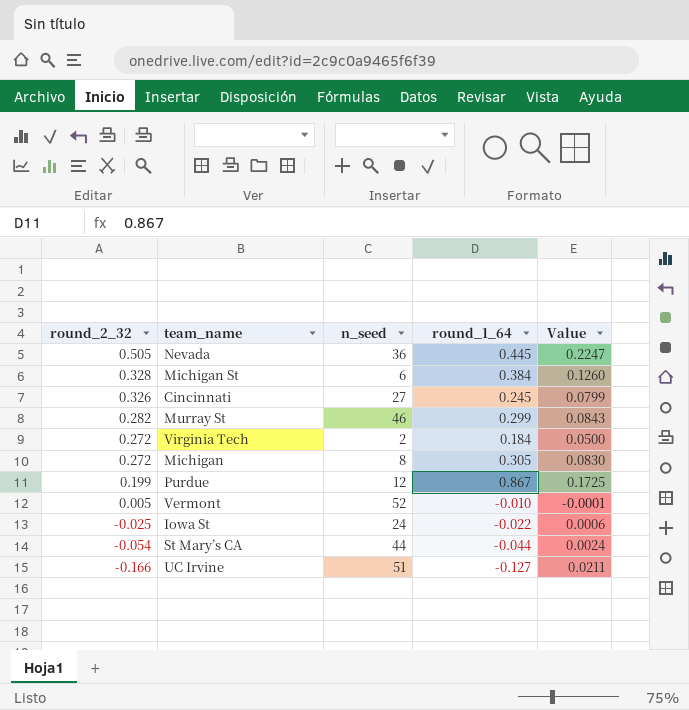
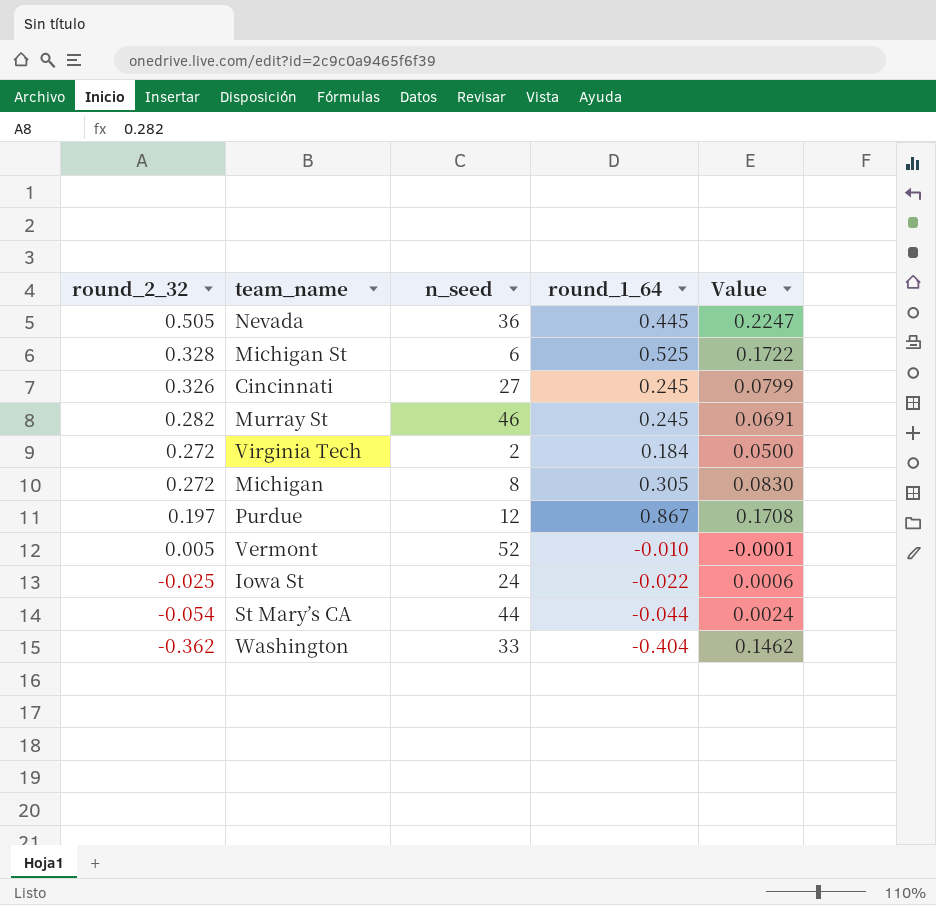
row UC Irvine: -0.166 | 51 | -0.127 | 0.0211 -> none
Michigan St | round_1_64: 0.384 -> 0.525
Michigan St | Value: 0.1260 -> 0.1722
Murray St | round_1_64: 0.299 -> 0.245
Murray St | Value: 0.0843 -> 0.0691
Purdue | round_2_32: 0.199 -> 0.197
Purdue | Value: 0.1725 -> 0.1708
row Washington: none -> -0.362 | 33 | -0.404 | 0.1462

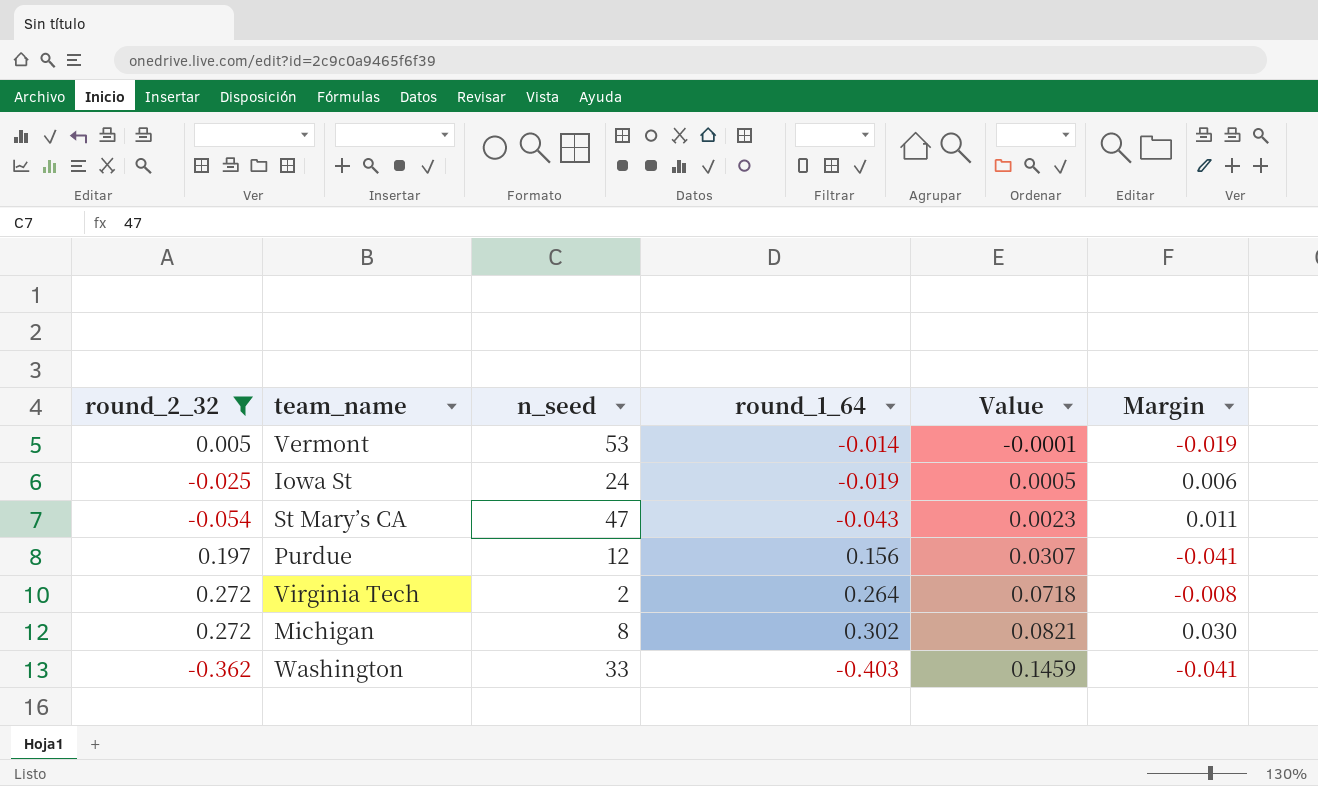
filter: none -> round_2_32 <= 0.272
row order: round_2_32 descending -> Value ascending
column Margin | formula: none -> [round_1_64] - [round_2_32]
Vermont | n_seed: 52 -> 53
Vermont | round_1_64: -0.010 -> -0.014
Iowa St | round_1_64: -0.022 -> -0.019
Iowa St | Value: 0.0006 -> 0.0005
St Mary’s CA | n_seed: 44 -> 47
St Mary’s CA | round_1_64: -0.044 -> -0.043
St Mary’s CA | Value: 0.0024 -> 0.0023
Purdue | round_1_64: 0.867 -> 0.156
Purdue | Value: 0.1708 -> 0.0307
Virginia Tech | round_1_64: 0.184 -> 0.264
Virginia Tech | Value: 0.0500 -> 0.0718
Michigan | round_1_64: 0.305 -> 0.302
Michigan | Value: 0.0830 -> 0.0821
Washington | round_1_64: -0.404 -> -0.403
Washington | Value: 0.1462 -> 0.1459

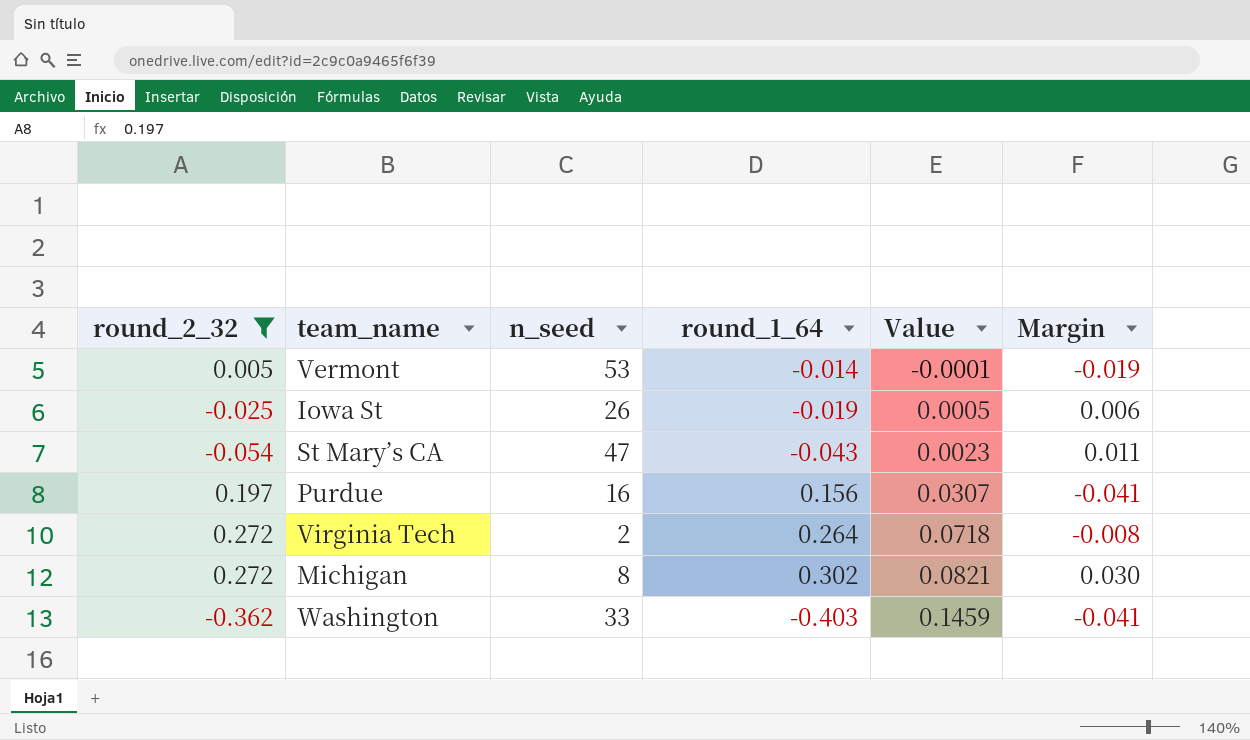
Iowa St | n_seed: 24 -> 26
Purdue | n_seed: 12 -> 16

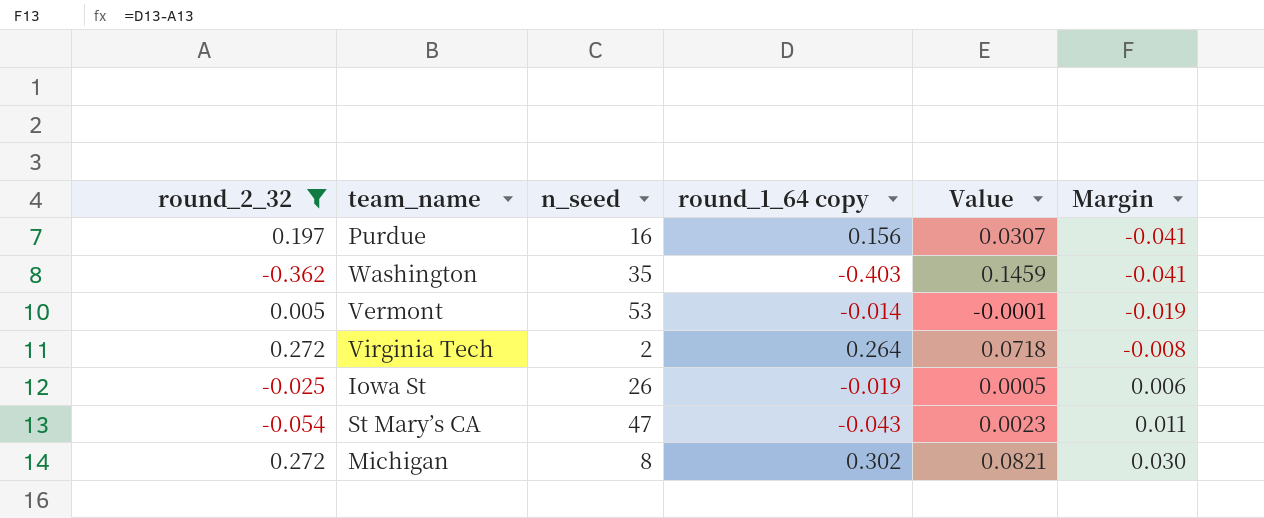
row order: Value ascending -> Margin ascending
column name: round_1_64 -> round_1_64 copy
Washington | n_seed: 33 -> 35

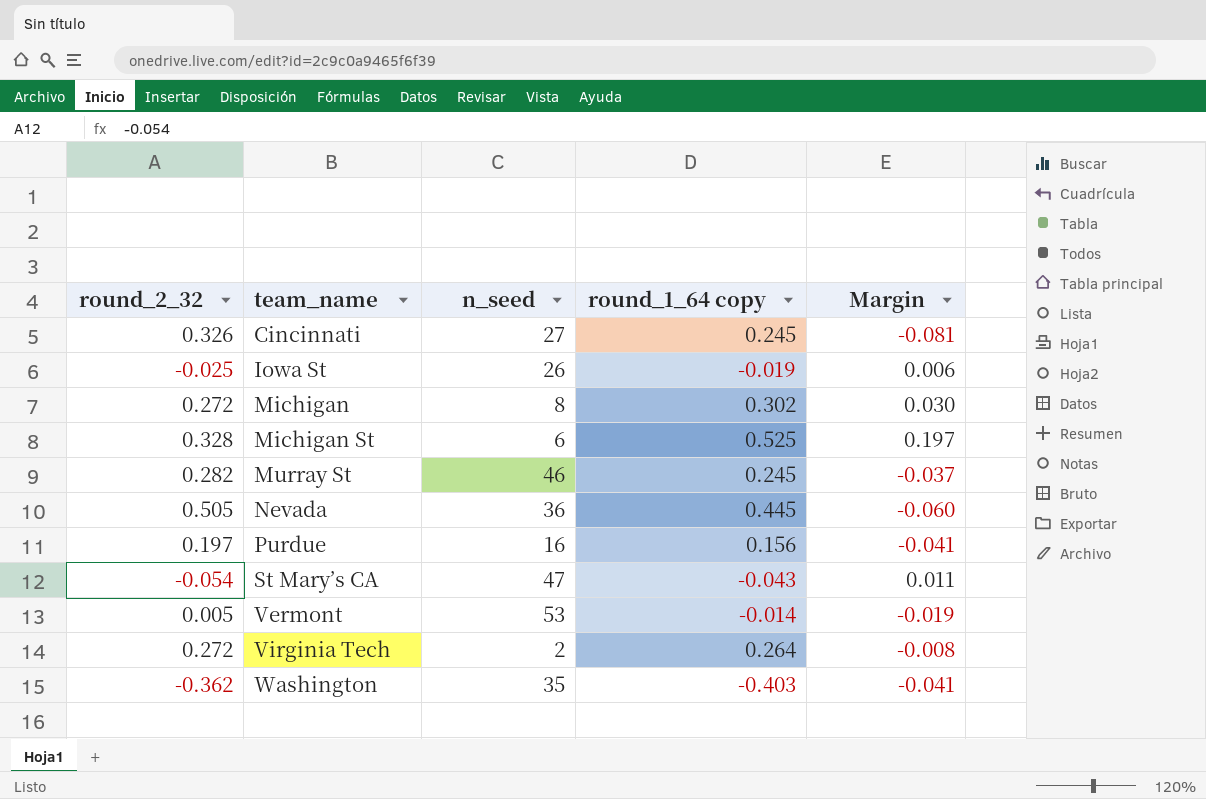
filter: round_2_32 <= 0.272 -> none
row order: Margin ascending -> team_name ascending
column Value | formula: [round_2_32] * [round_1_64 copy] -> none

